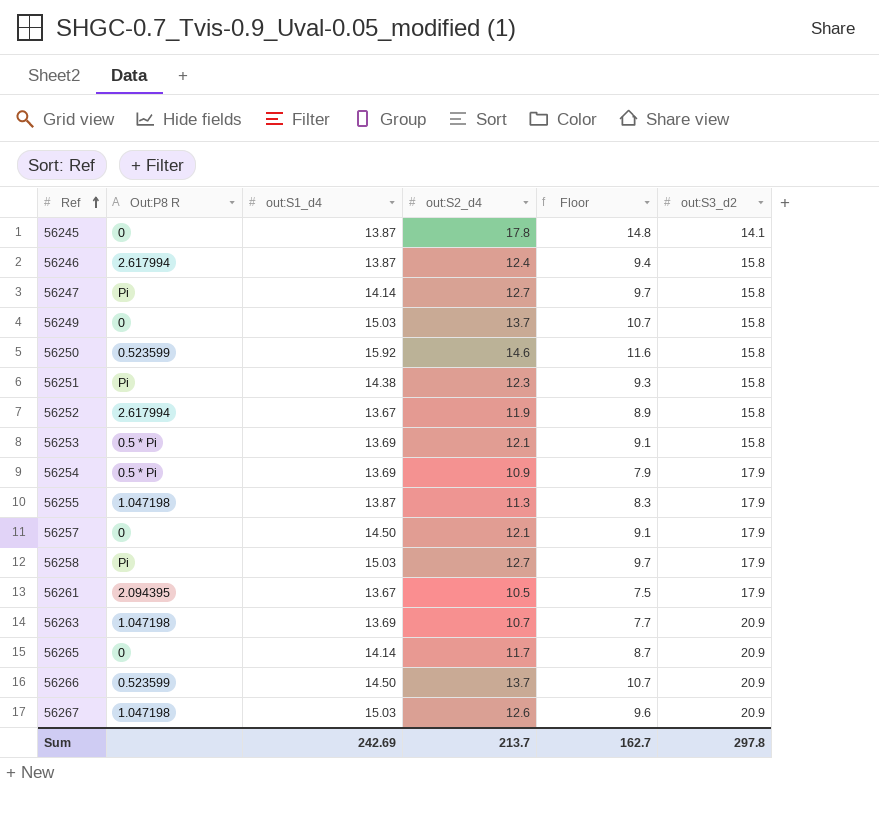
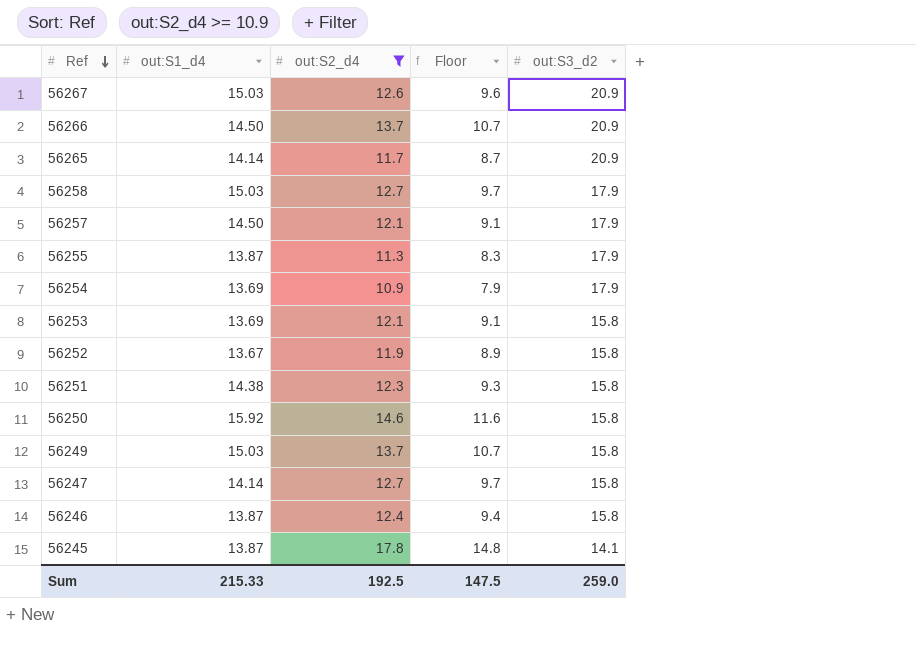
filter: none -> out:S2_d4 >= 10.9
row order: Ref ascending -> Ref descending
column Out:P8 R | position: 2 -> none
Sum | out:S1_d4: 242.69 -> 215.33
Sum | out:S2_d4: 213.7 -> 192.5
Sum | Floor: 162.7 -> 147.5
Sum | out:S3_d2: 297.8 -> 259.0

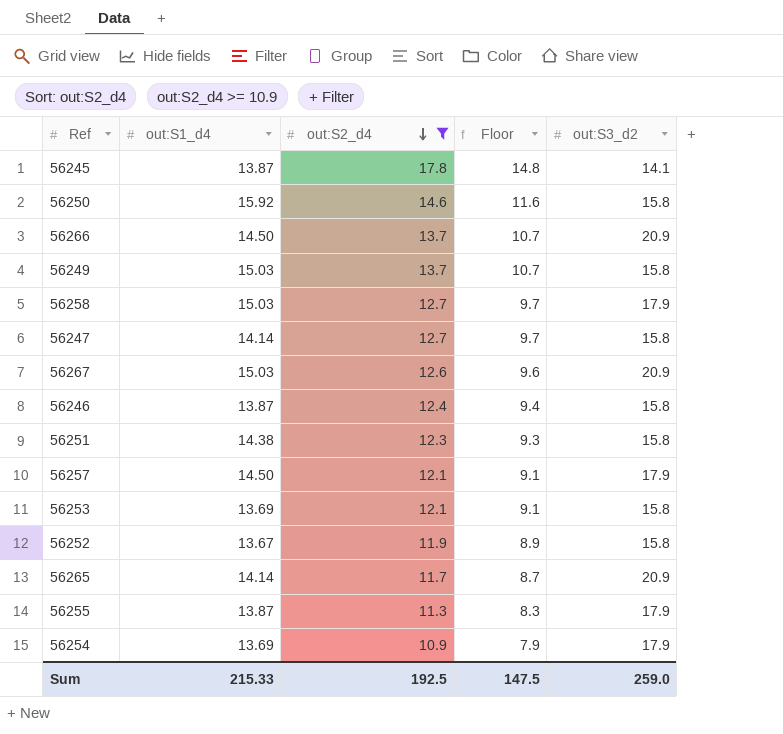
row order: Ref descending -> out:S2_d4 descending

